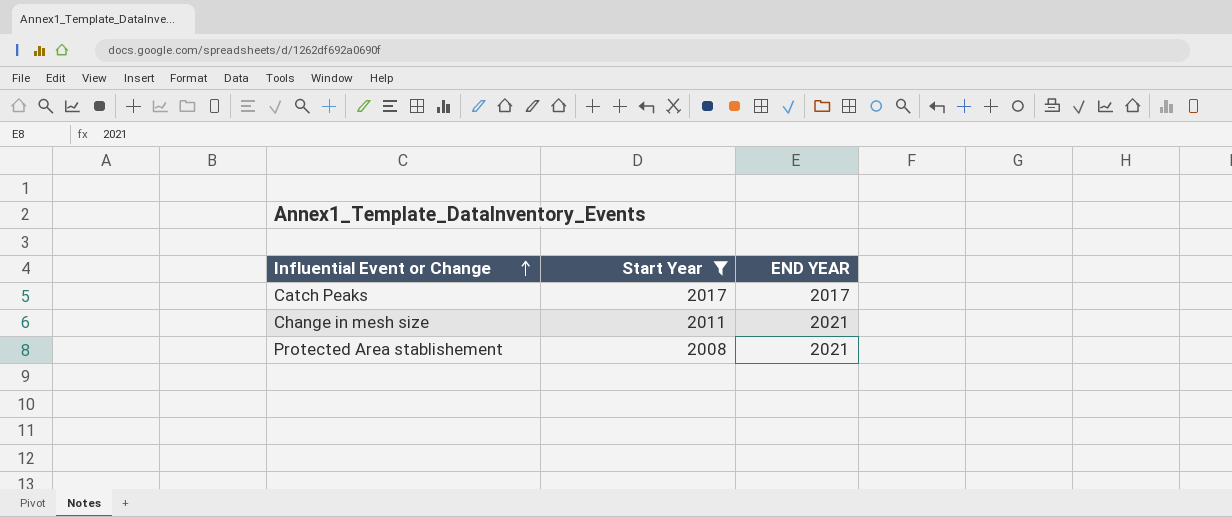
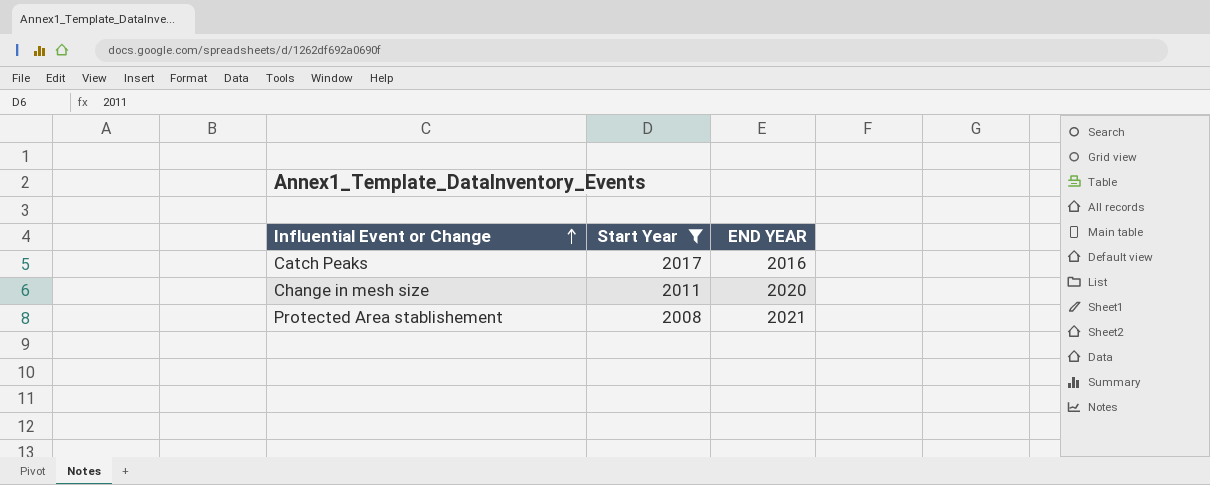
Catch Peaks | END YEAR: 2017 -> 2016
Change in mesh size | END YEAR: 2021 -> 2020

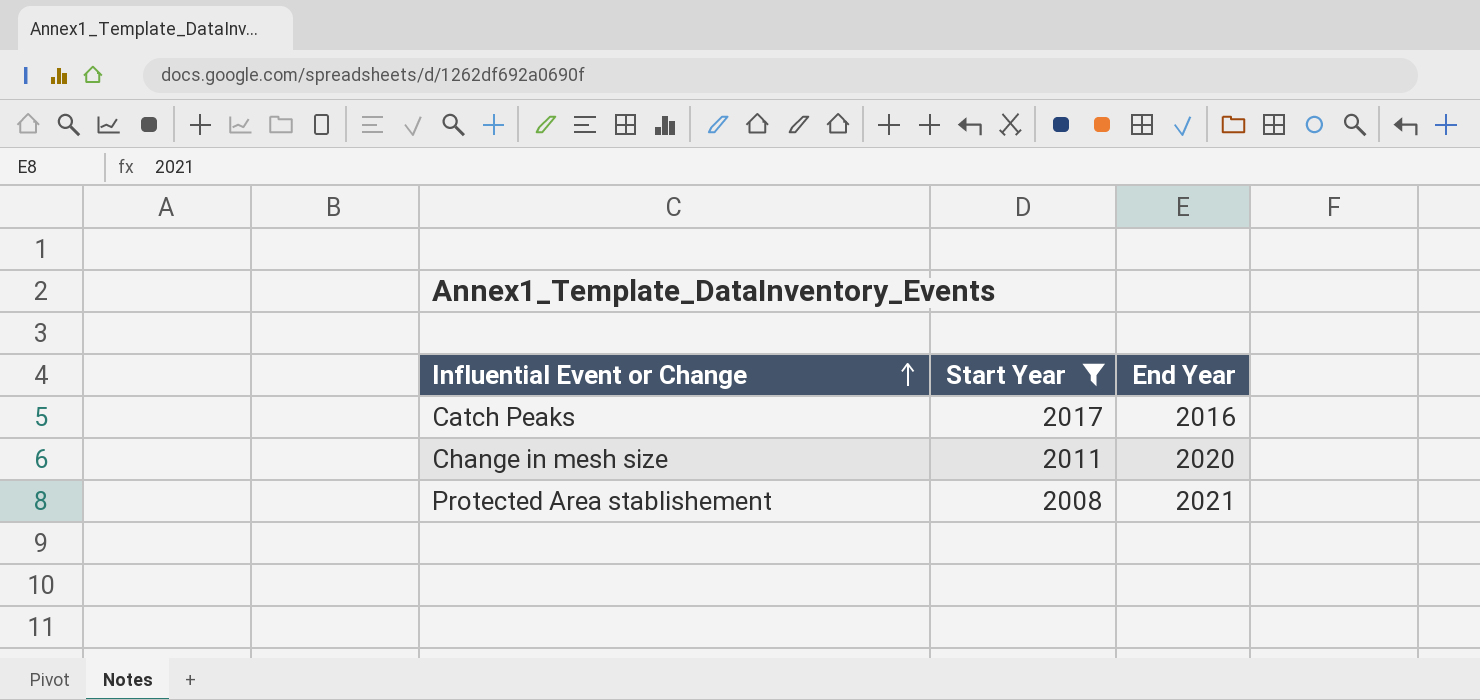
column name: END YEAR -> End Year

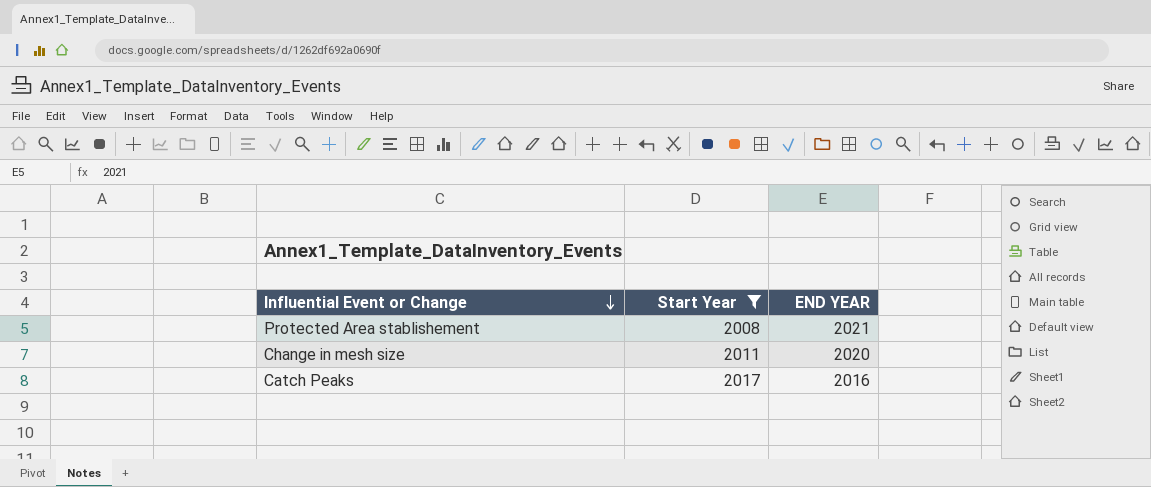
row order: Influential Event or Change ascending -> Influential Event or Change descending
column name: End Year -> END YEAR

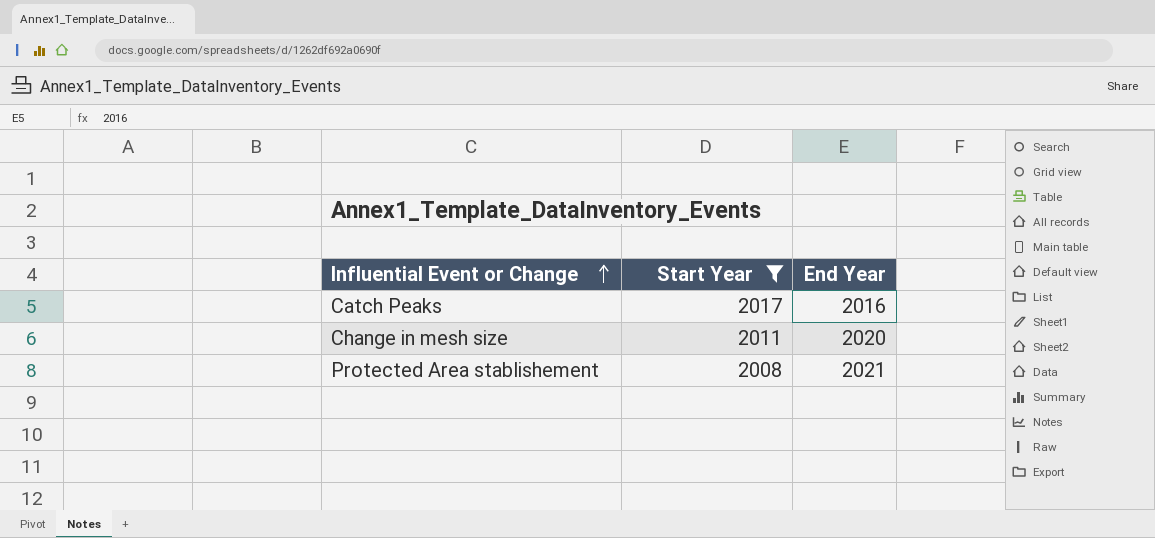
row order: Influential Event or Change descending -> Influential Event or Change ascending
column name: END YEAR -> End Year

